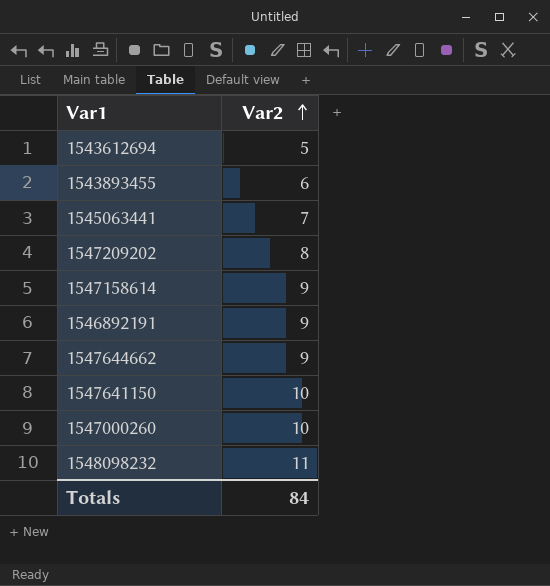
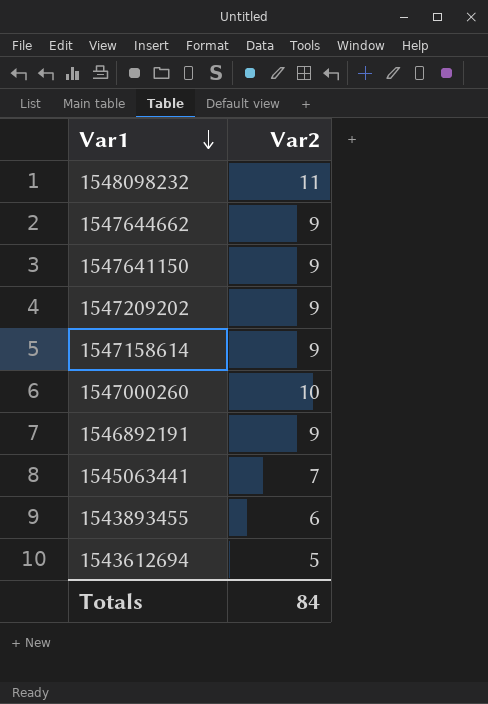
row order: Var2 ascending -> Var1 descending
1547641150 | Var2: 10 -> 9
1547209202 | Var2: 8 -> 9

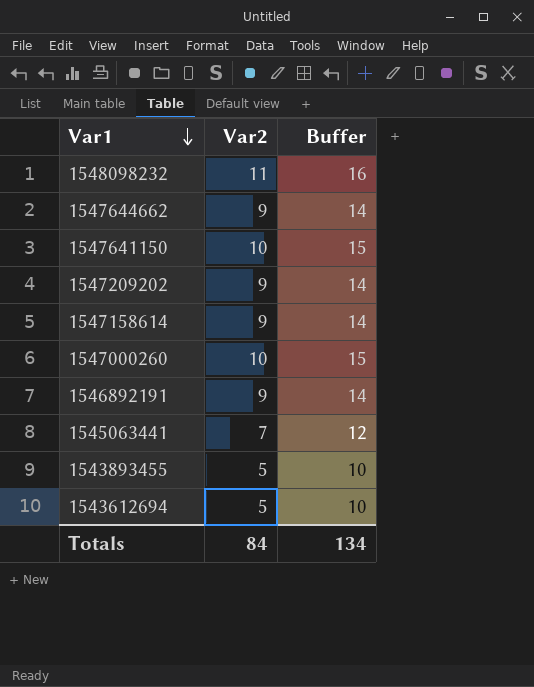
column Buffer | formula: none -> [Var2] + 5
1547641150 | Var2: 9 -> 10
1543893455 | Var2: 6 -> 5

